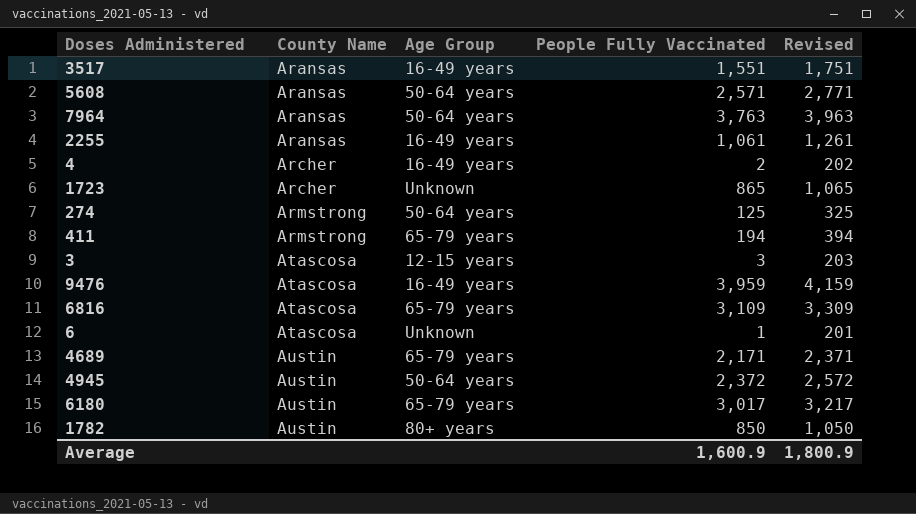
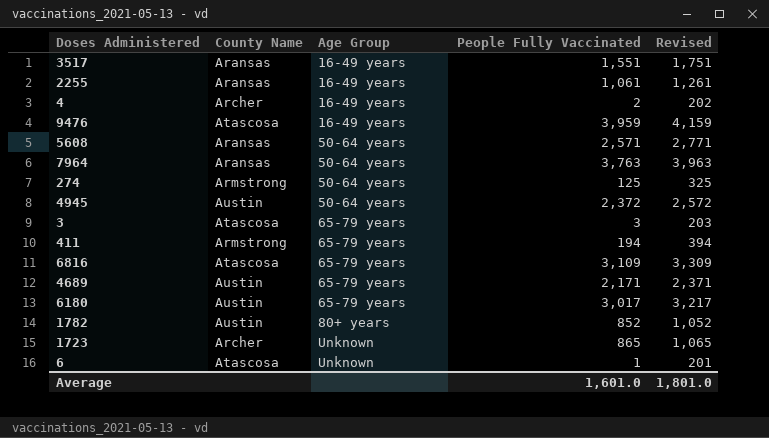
row order: County Name ascending -> Age Group ascending
3 | Age Group: 12-15 years -> 65-79 years
1782 | People Fully Vaccinated: 850 -> 852
1782 | Revised: 1,050 -> 1,052
Average | People Fully Vaccinated: 1,600.9 -> 1,601.0
Average | Revised: 1,800.9 -> 1,801.0

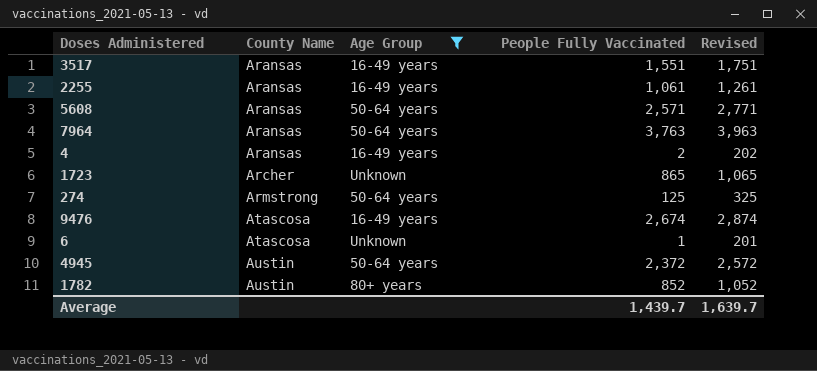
filter: none -> Age Group != 65-79 years
row order: Age Group ascending -> County Name ascending
4 | County Name: Archer -> Aransas
9476 | People Fully Vaccinated: 3,959 -> 2,674
9476 | Revised: 4,159 -> 2,874
Average | People Fully Vaccinated: 1,601.0 -> 1,439.7
Average | Revised: 1,801.0 -> 1,639.7

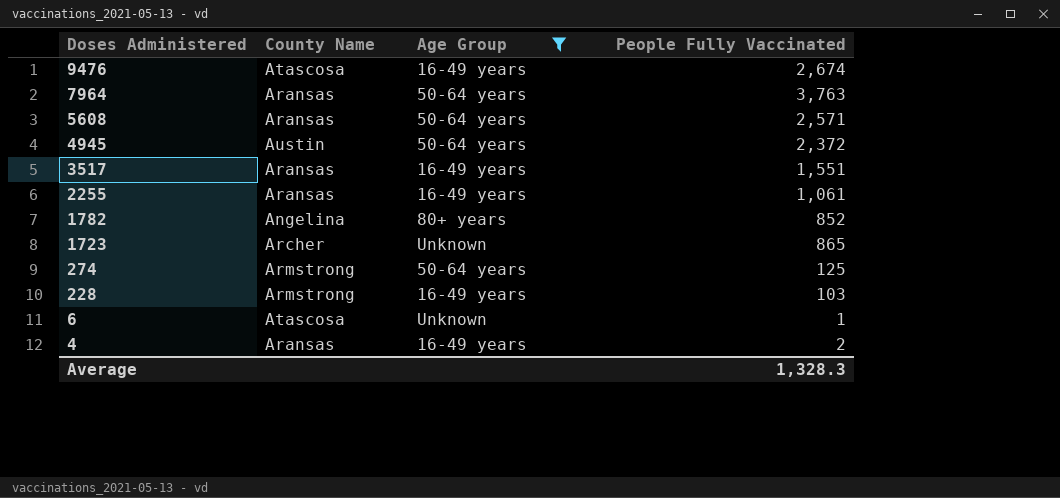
row order: County Name ascending -> Doses Administered descending
column Revised | formula: [People Fully Vaccinated] + 200 -> none
1782 | County Name: Austin -> Angelina
row 228: none -> Armstrong | 16-49 years | 103
Average | People Fully Vaccinated: 1,439.7 -> 1,328.3

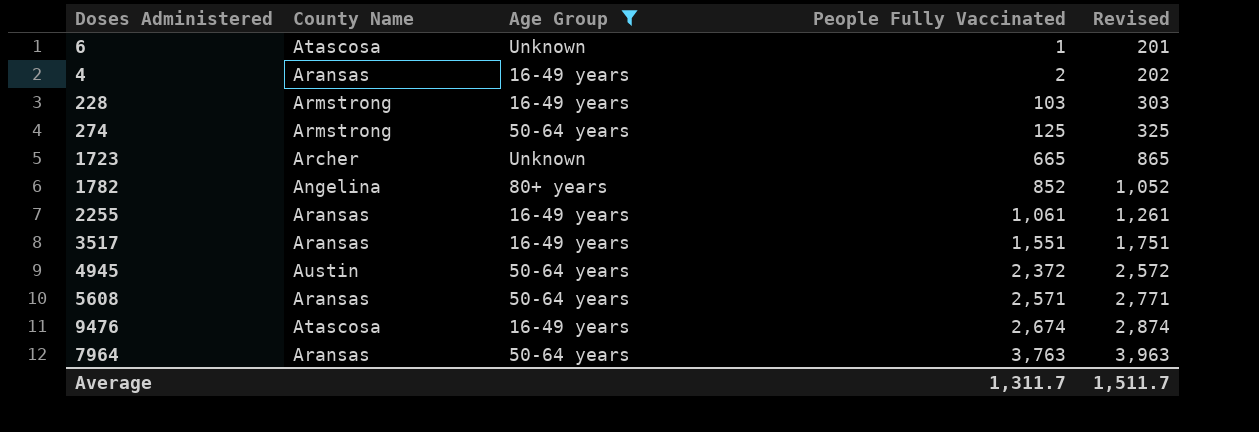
row order: Doses Administered descending -> People Fully Vaccinated ascending
column Revised | formula: none -> [People Fully Vaccinated] + 200
1723 | People Fully Vaccinated: 865 -> 665
Average | People Fully Vaccinated: 1,328.3 -> 1,311.7

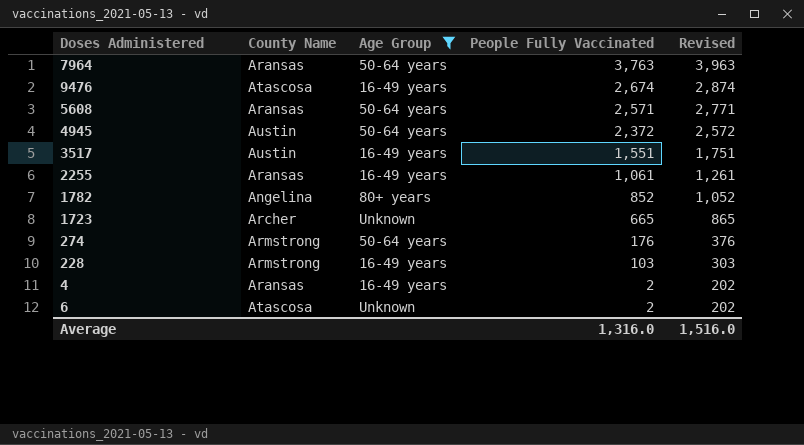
row order: People Fully Vaccinated ascending -> People Fully Vaccinated descending
3517 | County Name: Aransas -> Austin
274 | People Fully Vaccinated: 125 -> 176
274 | Revised: 325 -> 376
6 | People Fully Vaccinated: 1 -> 2
6 | Revised: 201 -> 202
Average | People Fully Vaccinated: 1,311.7 -> 1,316.0
Average | Revised: 1,511.7 -> 1,516.0

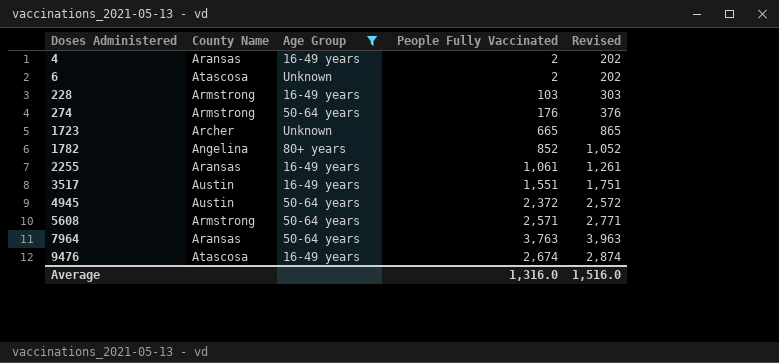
row order: People Fully Vaccinated descending -> Doses Administered ascending
5608 | County Name: Aransas -> Armstrong

